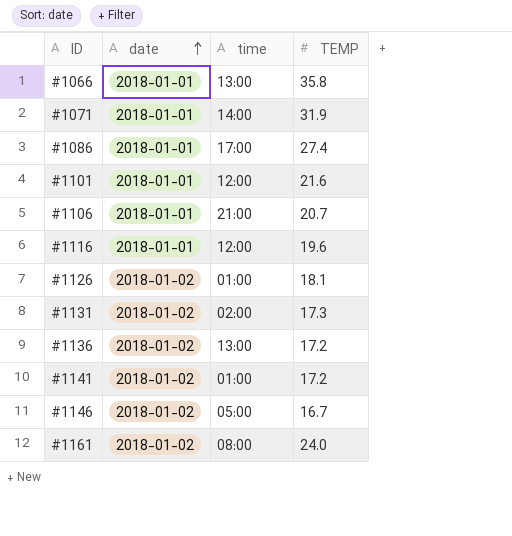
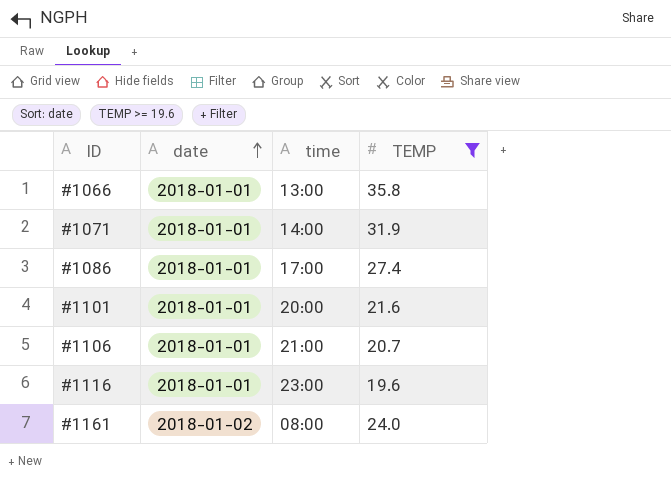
filter: none -> TEMP >= 19.6
#1101 | time: 12:00 -> 20:00
#1116 | time: 12:00 -> 23:00

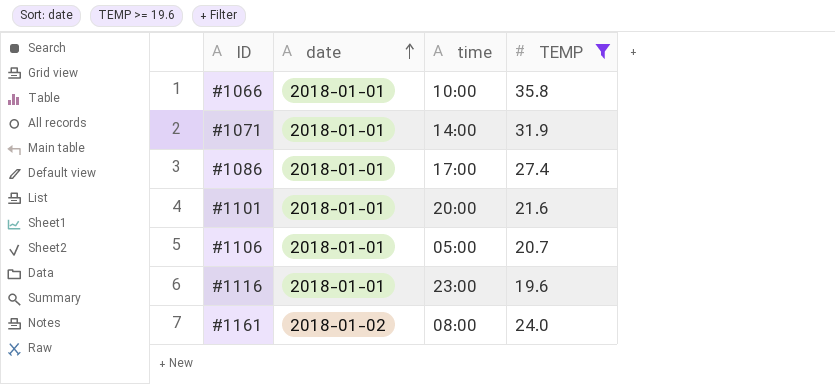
#1066 | time: 13:00 -> 10:00
#1106 | time: 21:00 -> 05:00

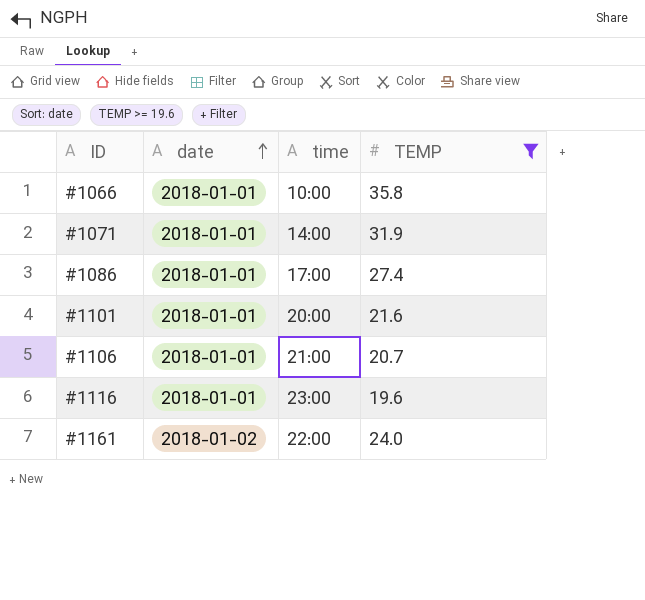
#1106 | time: 05:00 -> 21:00
#1161 | time: 08:00 -> 22:00

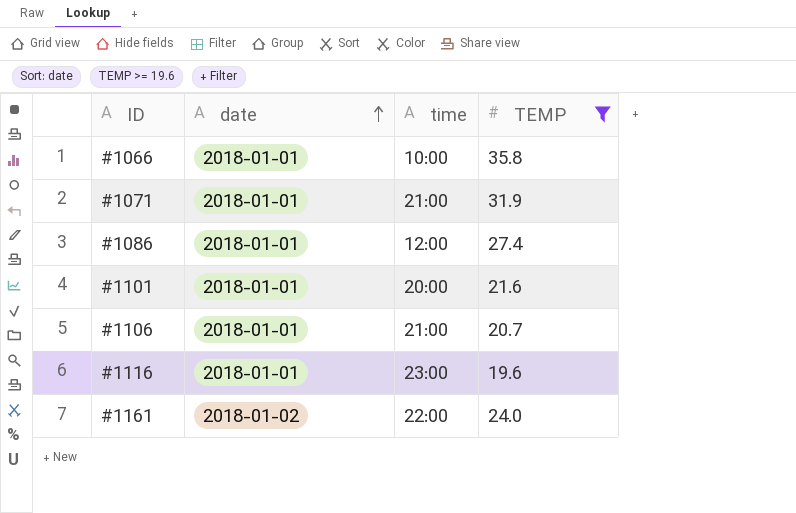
#1071 | time: 14:00 -> 21:00
#1086 | time: 17:00 -> 12:00

